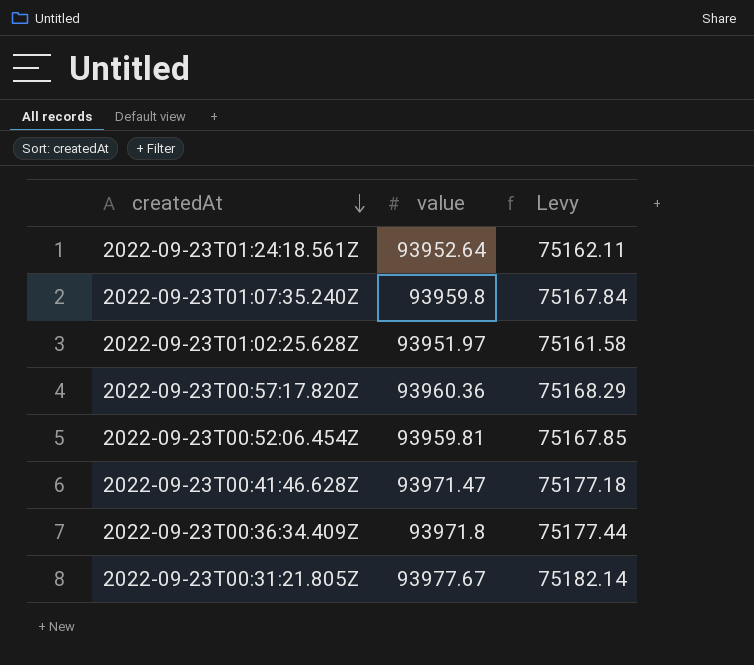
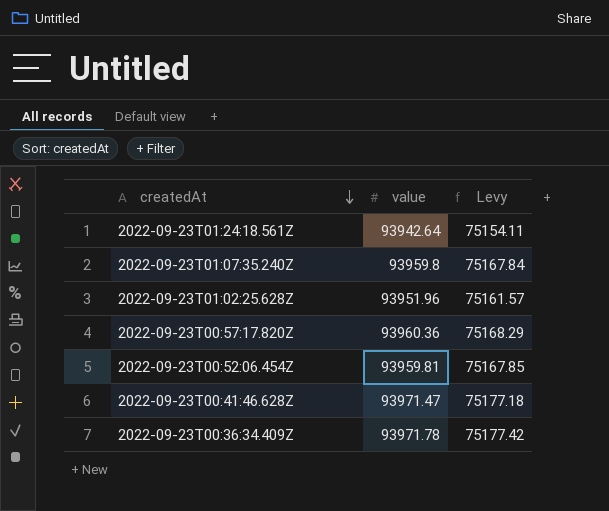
row 2022-09-23T00:31:21.805Z: 93977.67 | 75182.14 -> none
2022-09-23T01:24:18.561Z | value: 93952.64 -> 93942.64
2022-09-23T01:24:18.561Z | Levy: 75162.11 -> 75154.11
2022-09-23T01:02:25.628Z | value: 93951.97 -> 93951.96
2022-09-23T01:02:25.628Z | Levy: 75161.58 -> 75161.57
2022-09-23T00:36:34.409Z | value: 93971.8 -> 93971.78
2022-09-23T00:36:34.409Z | Levy: 75177.44 -> 75177.42

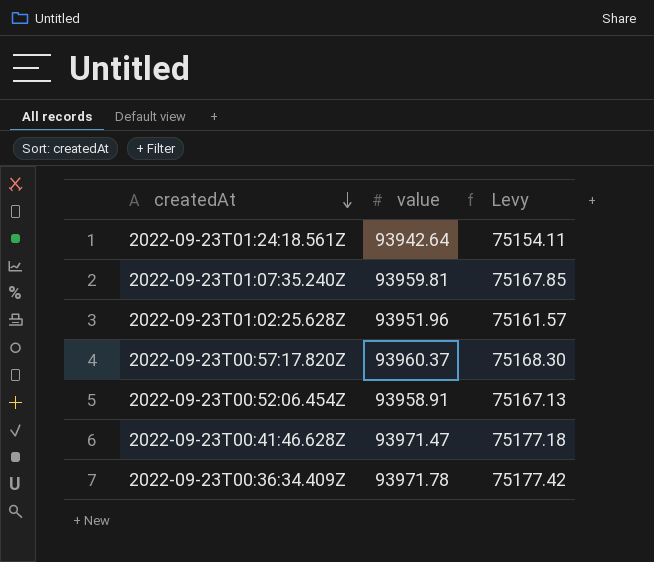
2022-09-23T01:07:35.240Z | value: 93959.8 -> 93959.81
2022-09-23T01:07:35.240Z | Levy: 75167.84 -> 75167.85
2022-09-23T00:57:17.820Z | value: 93960.36 -> 93960.37
2022-09-23T00:57:17.820Z | Levy: 75168.29 -> 75168.30
2022-09-23T00:52:06.454Z | value: 93959.81 -> 93958.91
2022-09-23T00:52:06.454Z | Levy: 75167.85 -> 75167.13

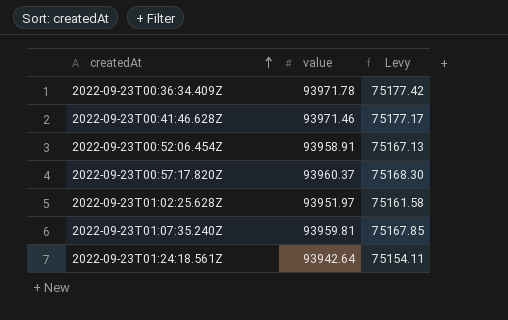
row order: createdAt descending -> createdAt ascending
2022-09-23T00:41:46.628Z | value: 93971.47 -> 93971.46
2022-09-23T00:41:46.628Z | Levy: 75177.18 -> 75177.17
2022-09-23T01:02:25.628Z | value: 93951.96 -> 93951.97
2022-09-23T01:02:25.628Z | Levy: 75161.57 -> 75161.58

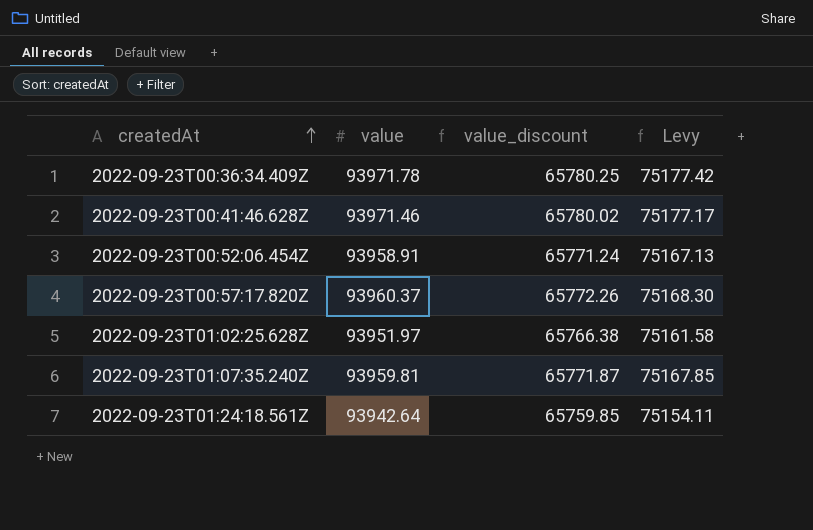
column value_discount | formula: none -> [value] * 0.7

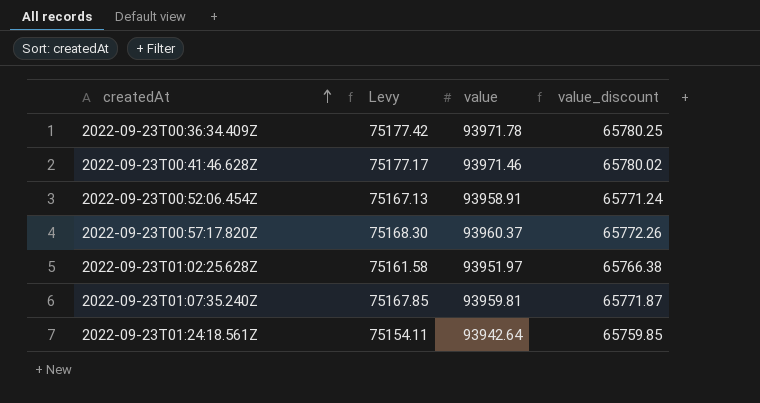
column Levy | position: 4 -> 2

